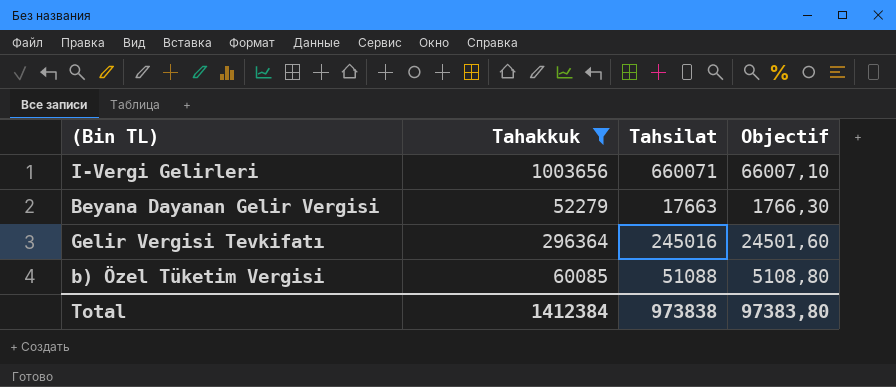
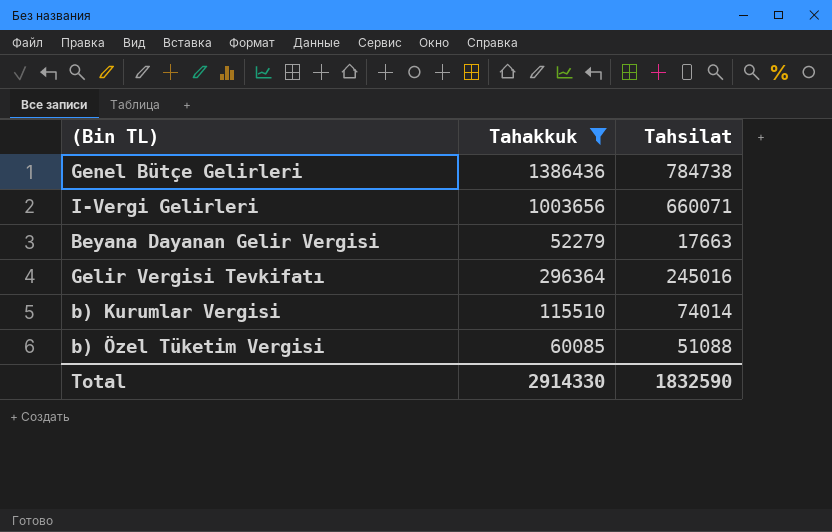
column Objectif | formula: [Tahsilat] * 0,1 -> none
row Genel Bütçe Gelirleri: none -> 1386436 | 784738
row b) Kurumlar Vergisi: none -> 115510 | 74014
Total | Tahakkuk: 1412384 -> 2914330
Total | Tahsilat: 973838 -> 1832590

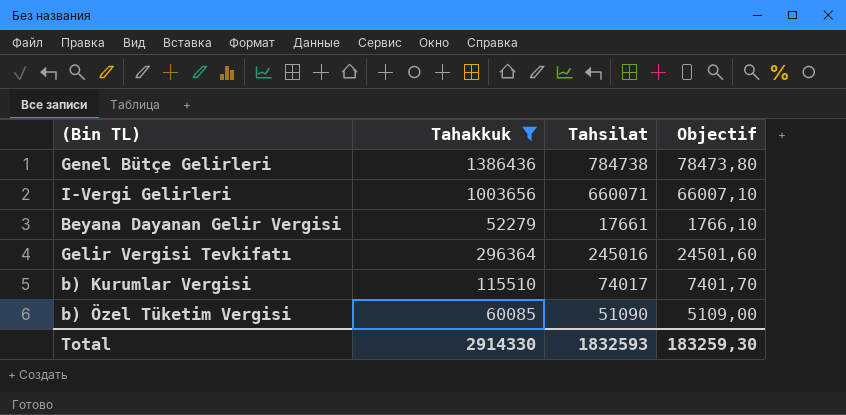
column Objectif | formula: none -> [Tahsilat] * 0,1
Beyana Dayanan Gelir Vergisi | Tahsilat: 17663 -> 17661
b) Kurumlar Vergisi | Tahsilat: 74014 -> 74017
b) Özel Tüketim Vergisi | Tahsilat: 51088 -> 51090
Total | Tahsilat: 1832590 -> 1832593

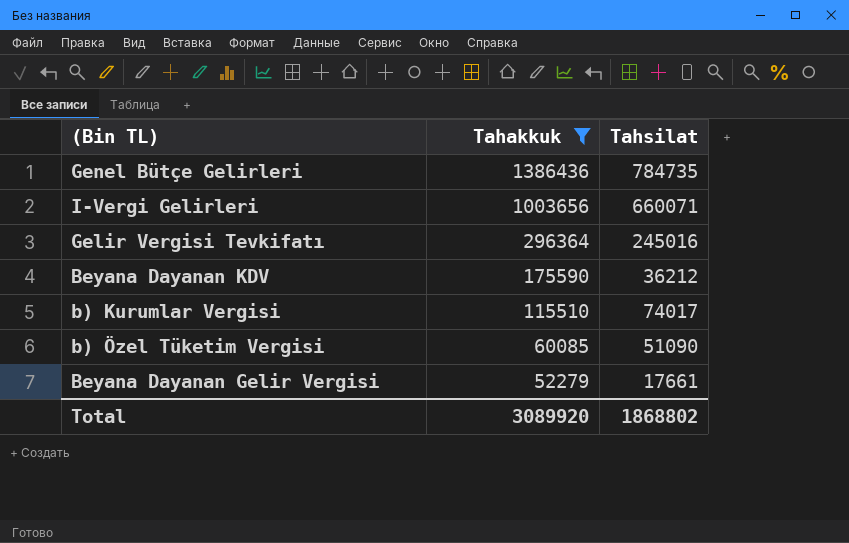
row order: none -> Tahakkuk descending
column Objectif | formula: [Tahsilat] * 0,1 -> none
Genel Bütçe Gelirleri | Tahsilat: 784738 -> 784735
row Beyana Dayanan KDV: none -> 175590 | 36212
Total | Tahakkuk: 2914330 -> 3089920
Total | Tahsilat: 1832593 -> 1868802

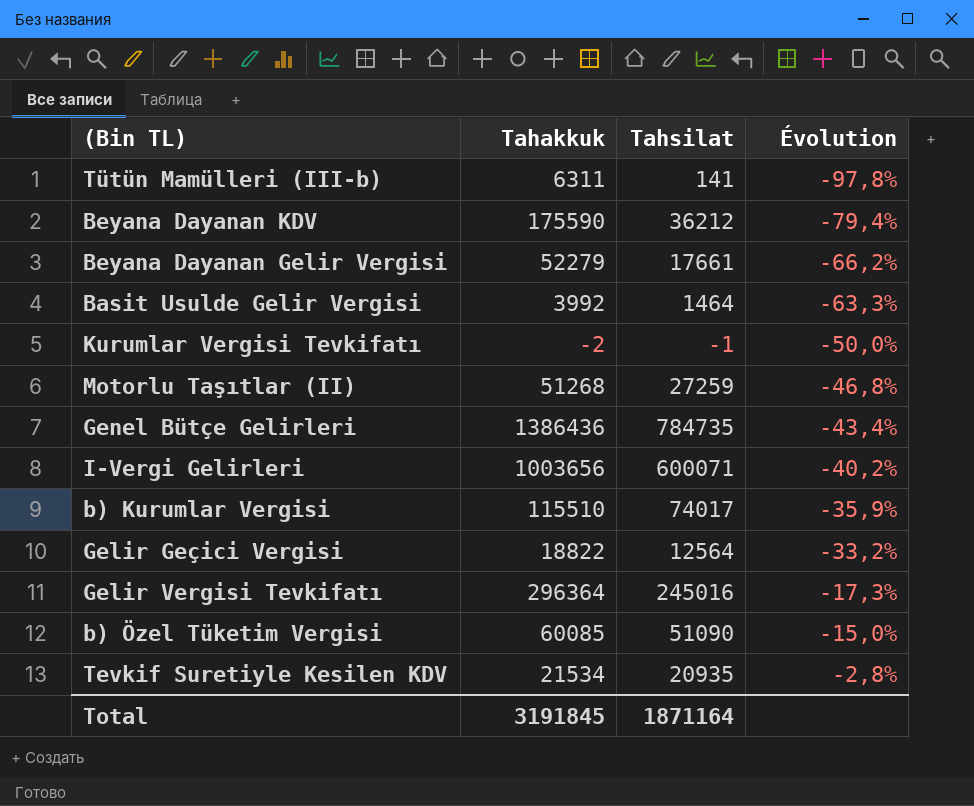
filter: Tahakkuk >= 52279 -> none
row order: Tahakkuk descending -> Évolution ascending
column Évolution | formula: none -> ([Tahsilat] - [Tahakkuk]) / [Tahakkuk]
I-Vergi Gelirleri | Tahsilat: 660071 -> 600071
Total | Tahakkuk: 3089920 -> 3191845
Total | Tahsilat: 1868802 -> 1871164

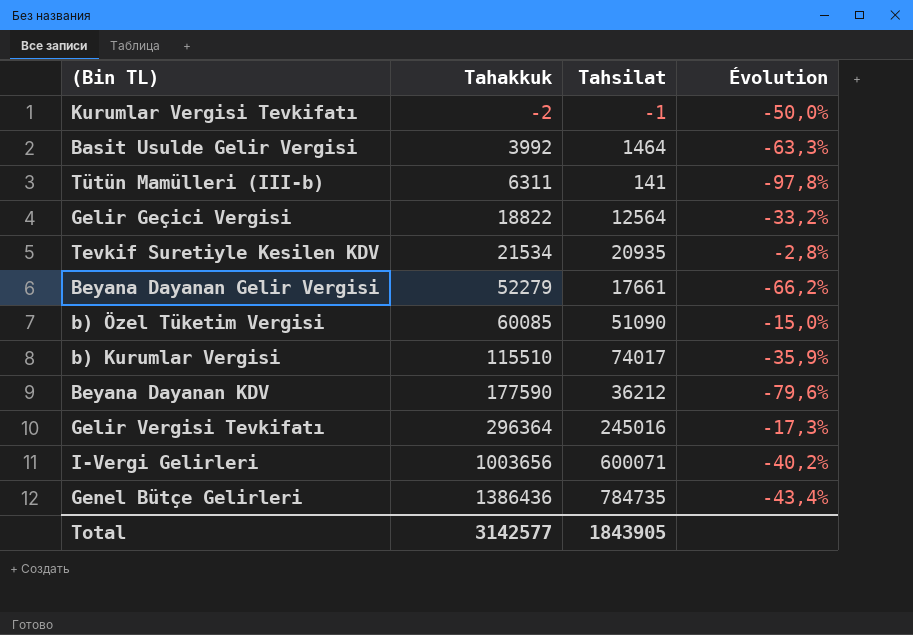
row order: Évolution ascending -> Tahakkuk ascending
row Motorlu Taşıtlar (II): 51268 | 27259 | -46,8% -> none
Beyana Dayanan KDV | Tahakkuk: 175590 -> 177590
Beyana Dayanan KDV | Évolution: -79,4% -> -79,6%
Total | Tahakkuk: 3191845 -> 3142577
Total | Tahsilat: 1871164 -> 1843905

